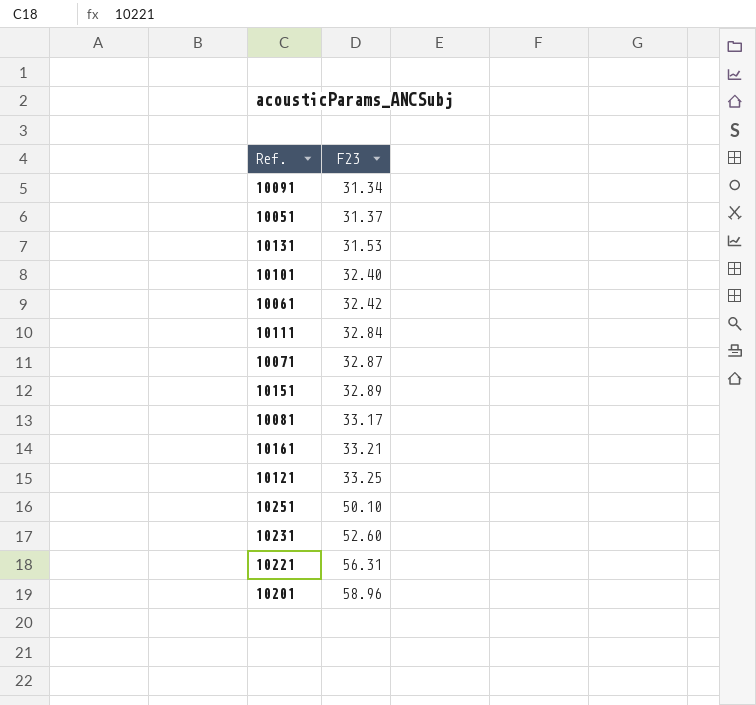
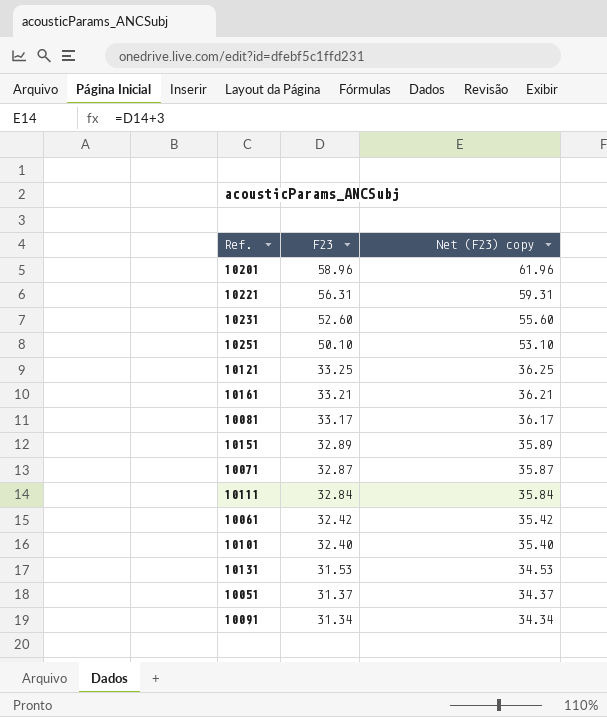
row order: F23 ascending -> F23 descending
column Net (F23) copy | formula: none -> [F23] + 3

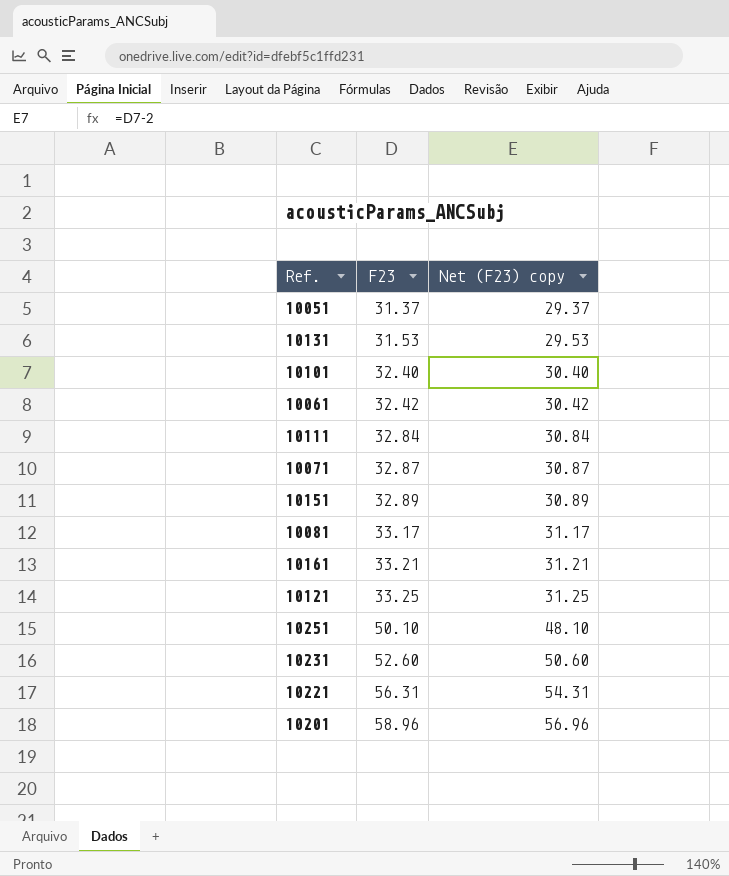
row order: F23 descending -> F23 ascending
column Net (F23) copy | formula: [F23] + 3 -> [F23] - 2
row 10091: 31.34 | 34.34 -> none

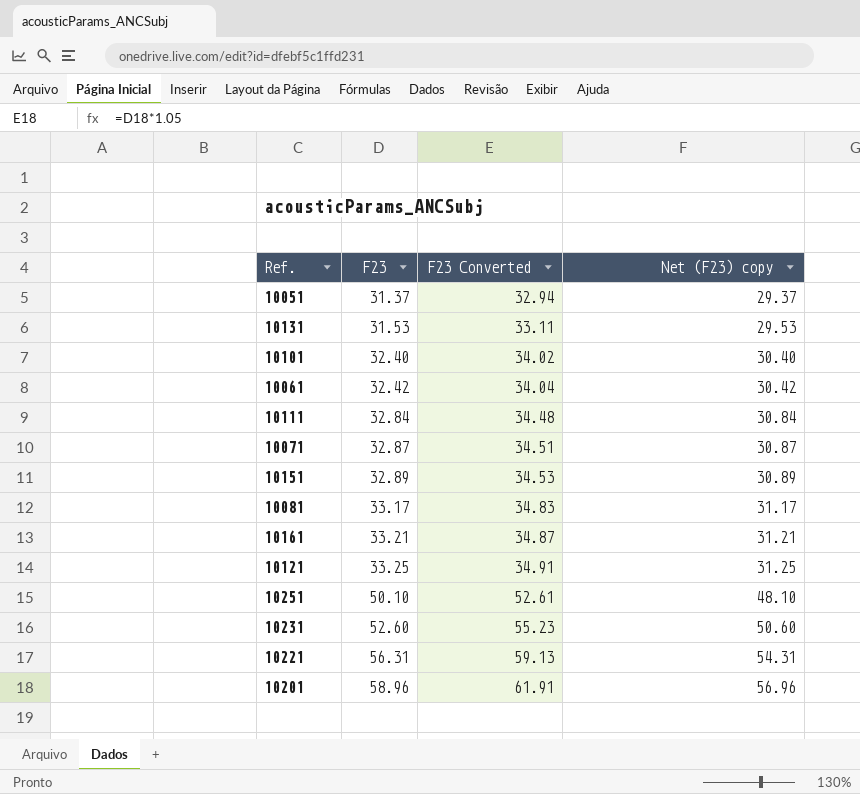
column F23 Converted | formula: none -> [F23] * 1.05

